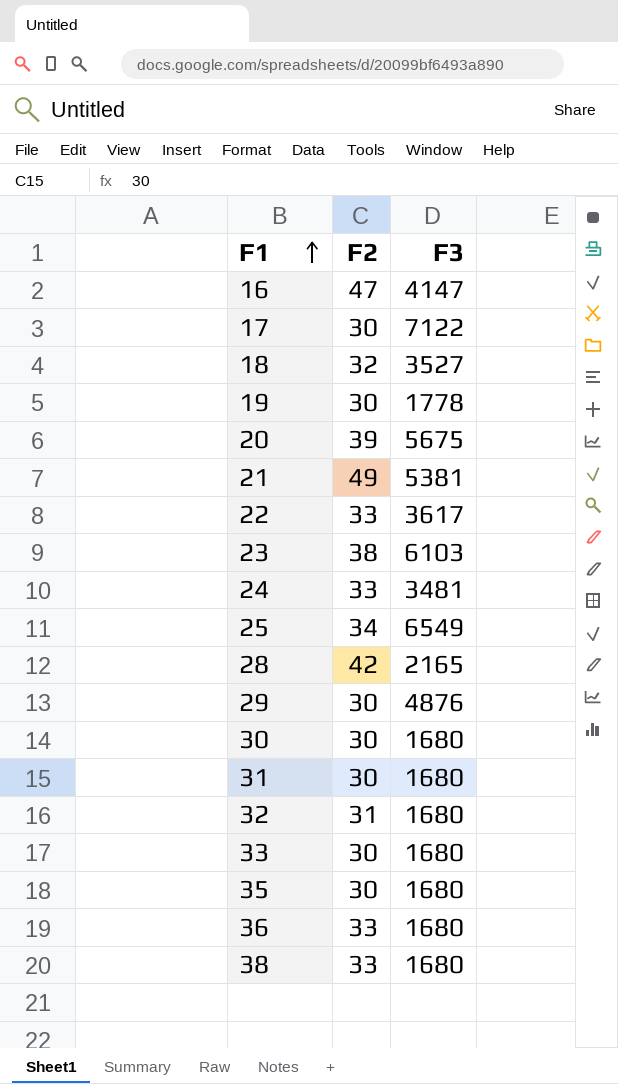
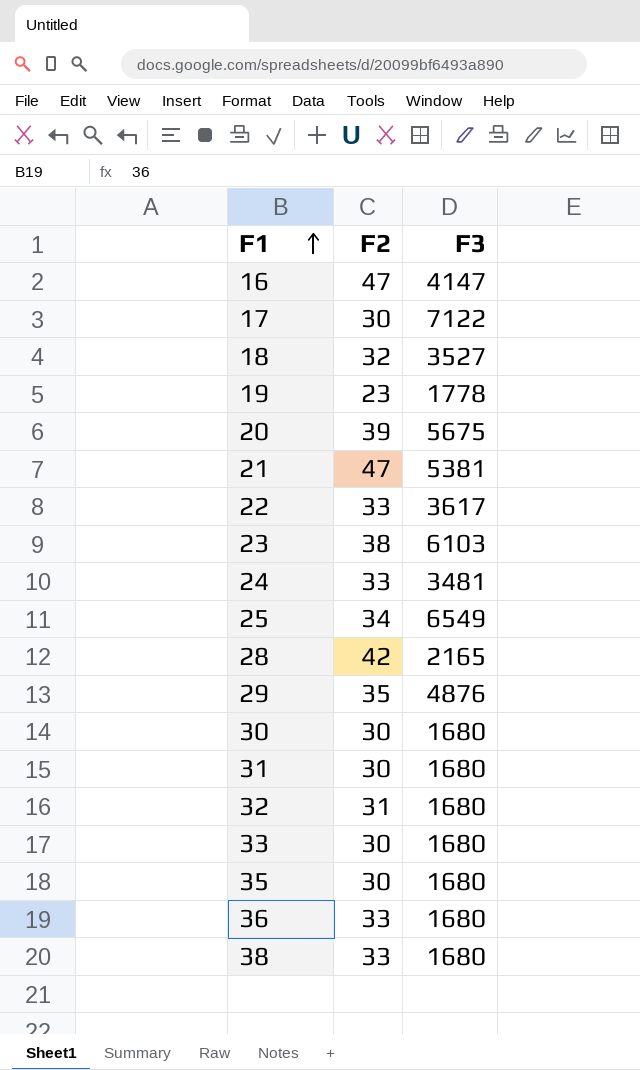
19 | F2: 30 -> 23
21 | F2: 49 -> 47
29 | F2: 30 -> 35

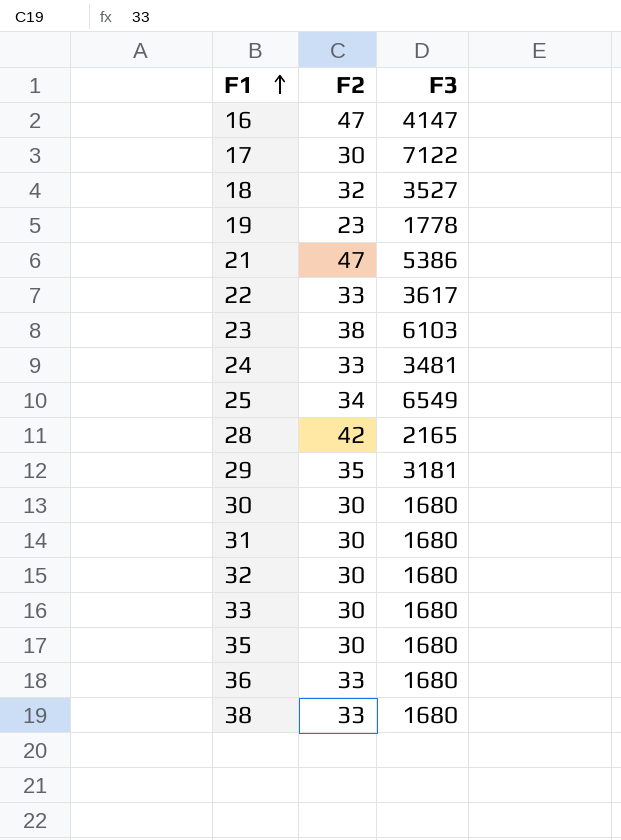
row 20: 39 | 5675 -> none
21 | F3: 5381 -> 5386
29 | F3: 4876 -> 3181
32 | F2: 31 -> 30

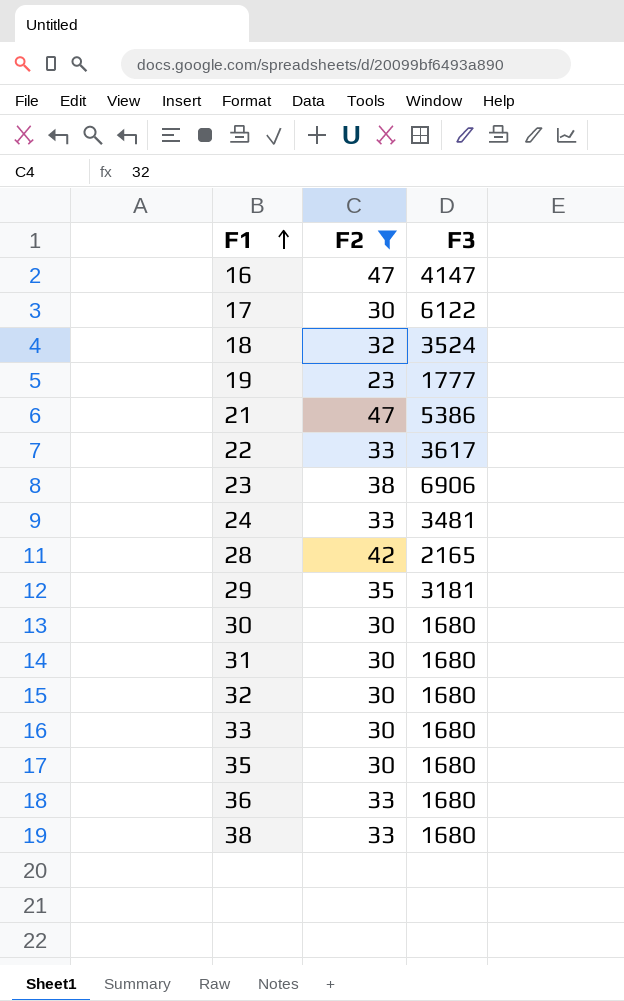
filter: none -> F2 != 34
17 | F3: 7122 -> 6122
18 | F3: 3527 -> 3524
19 | F3: 1778 -> 1777
23 | F3: 6103 -> 6906

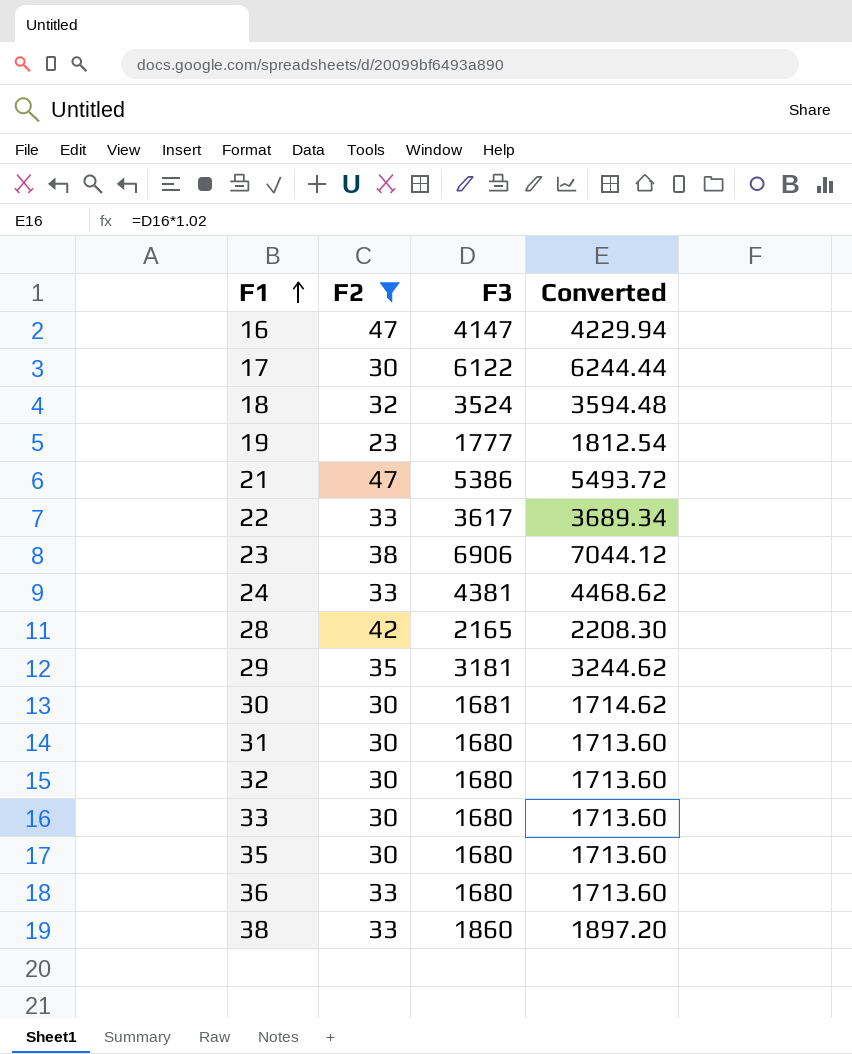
column Converted | formula: none -> [F3] * 1.02
24 | F3: 3481 -> 4381
30 | F3: 1680 -> 1681
38 | F3: 1680 -> 1860

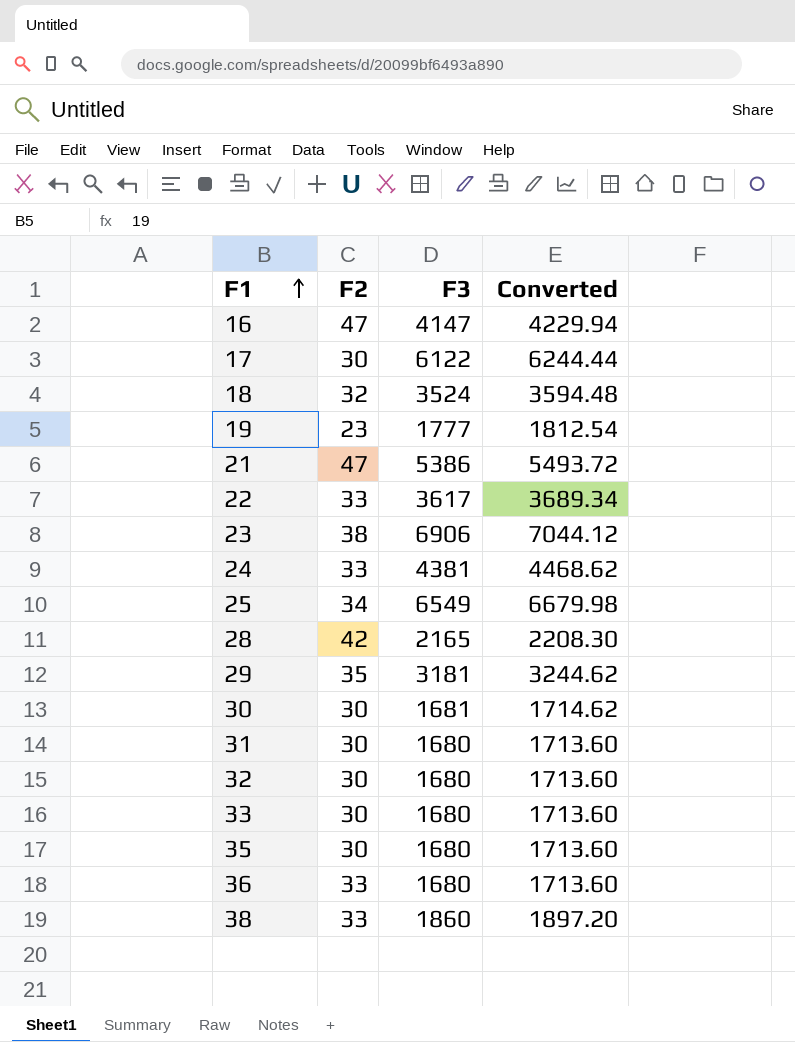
filter: F2 != 34 -> none

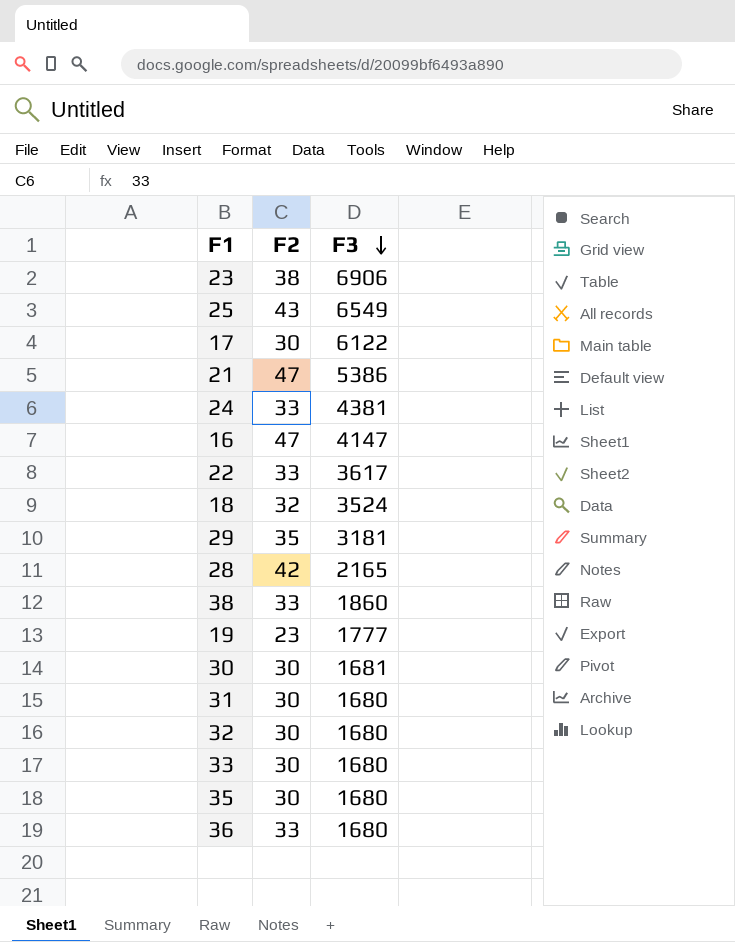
row order: F1 ascending -> F3 descending
column Converted | formula: [F3] * 1.02 -> none
25 | F2: 34 -> 43

